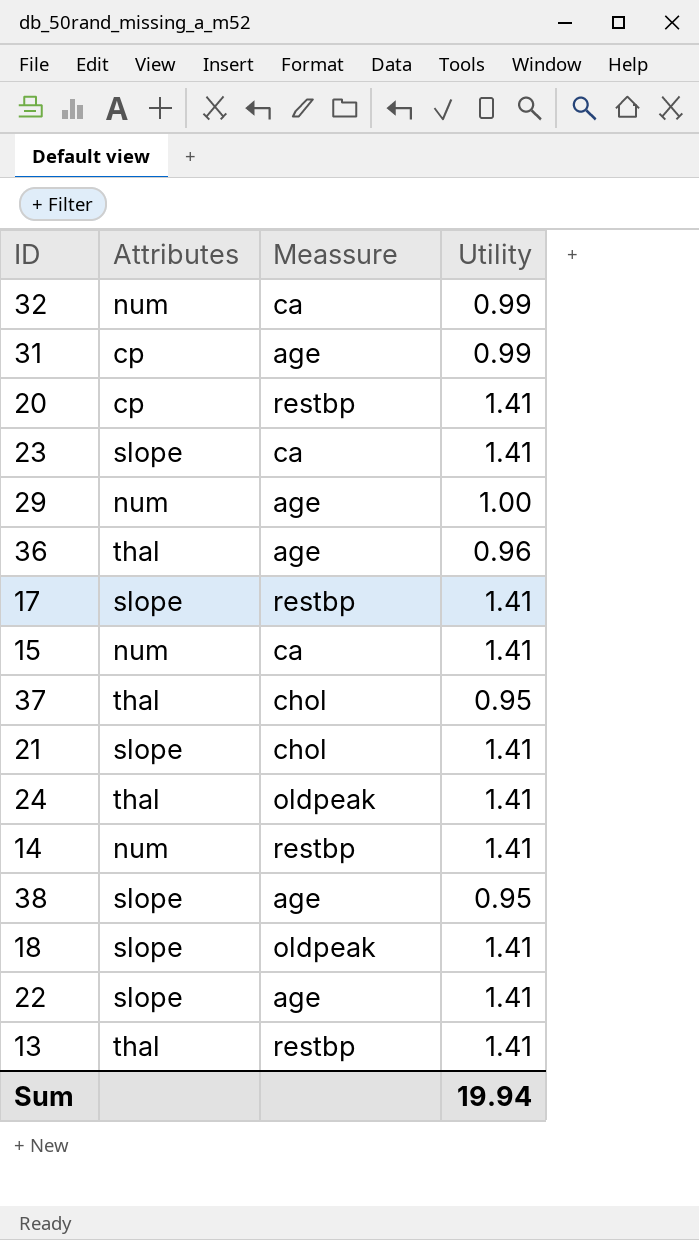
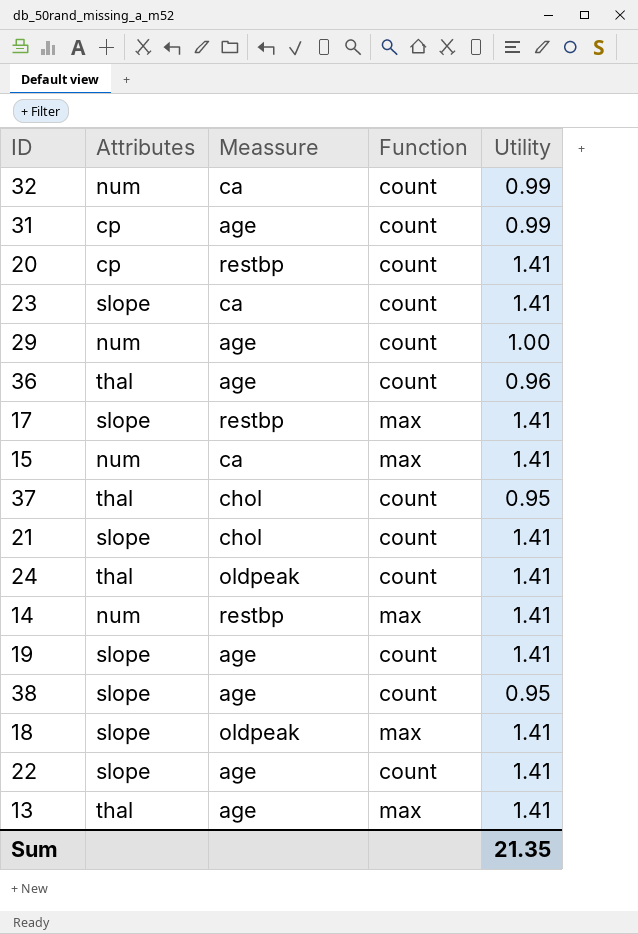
column Function | position: none -> 4
row 19: none -> slope | age | count | 1.41
13 | Meassure: restbp -> age
Sum | Utility: 19.94 -> 21.35

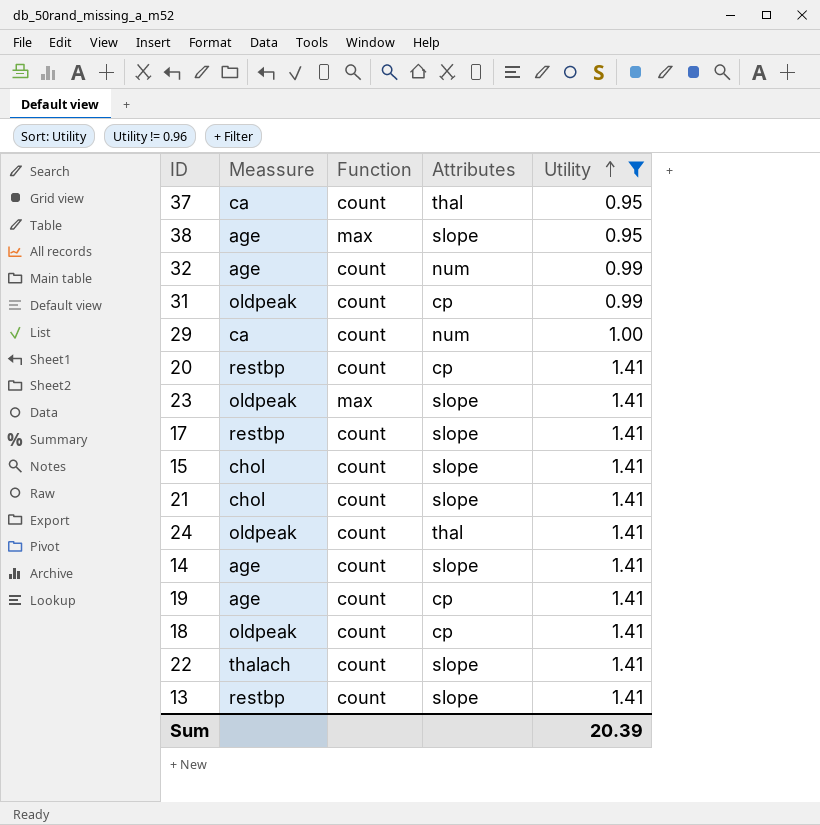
filter: none -> Utility != 0.96
row order: none -> Utility ascending
column Attributes | position: 2 -> 4
37 | Meassure: chol -> ca
38 | Function: count -> max
32 | Meassure: ca -> age
31 | Meassure: age -> oldpeak
29 | Meassure: age -> ca
23 | Meassure: ca -> oldpeak
23 | Function: count -> max
17 | Function: max -> count
15 | Meassure: ca -> chol
15 | Function: max -> count
15 | Attributes: num -> slope
14 | Meassure: restbp -> age
14 | Function: max -> count
14 | Attributes: num -> slope
19 | Attributes: slope -> cp
18 | Function: max -> count
18 | Attributes: slope -> cp
22 | Meassure: age -> thalach
13 | Meassure: age -> restbp
13 | Function: max -> count
13 | Attributes: thal -> slope
Sum | Utility: 21.35 -> 20.39

